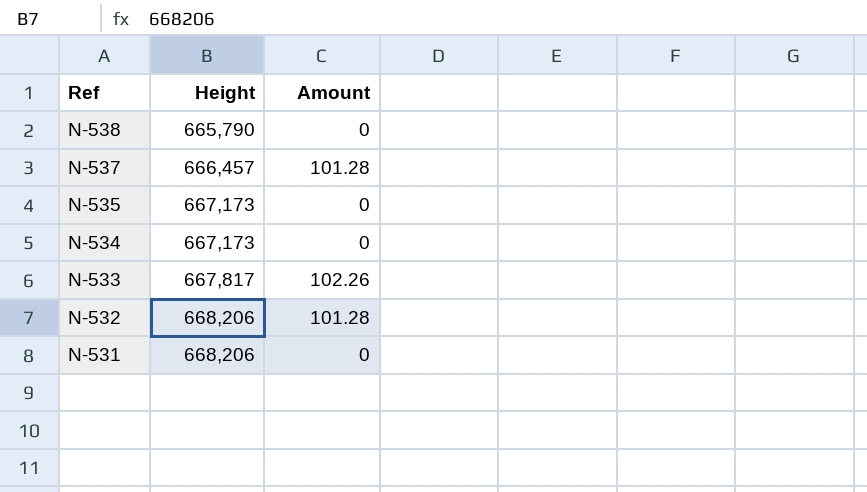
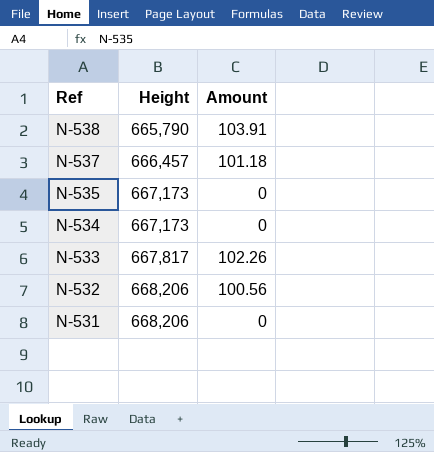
N-538 | Amount: 0 -> 103.91
N-537 | Amount: 101.28 -> 101.18
N-532 | Amount: 101.28 -> 100.56

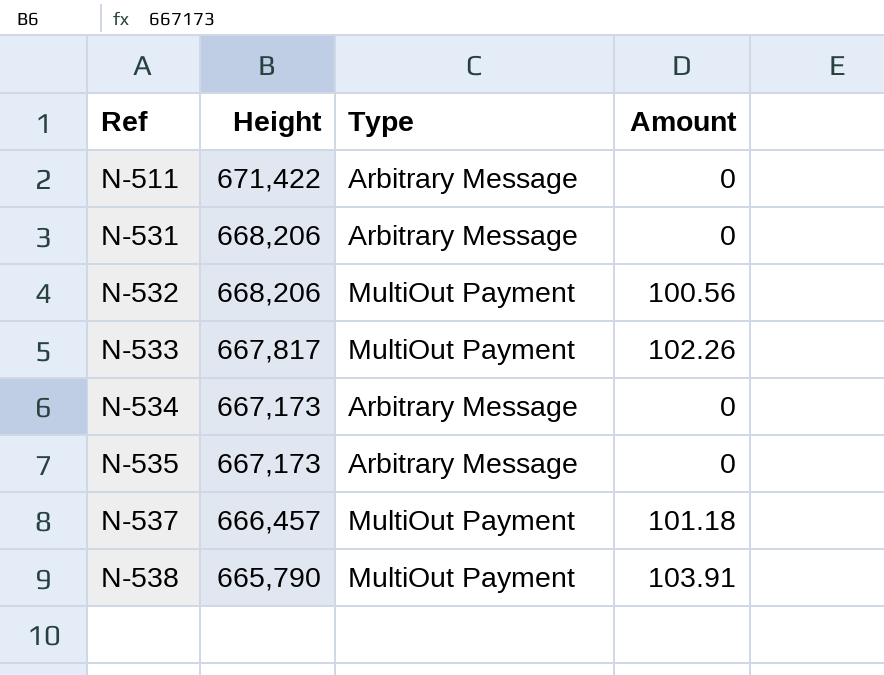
row order: Ref descending -> Ref ascending
column Type | position: none -> 3
row N-511: none -> 671,422 | Arbitrary Message | 0

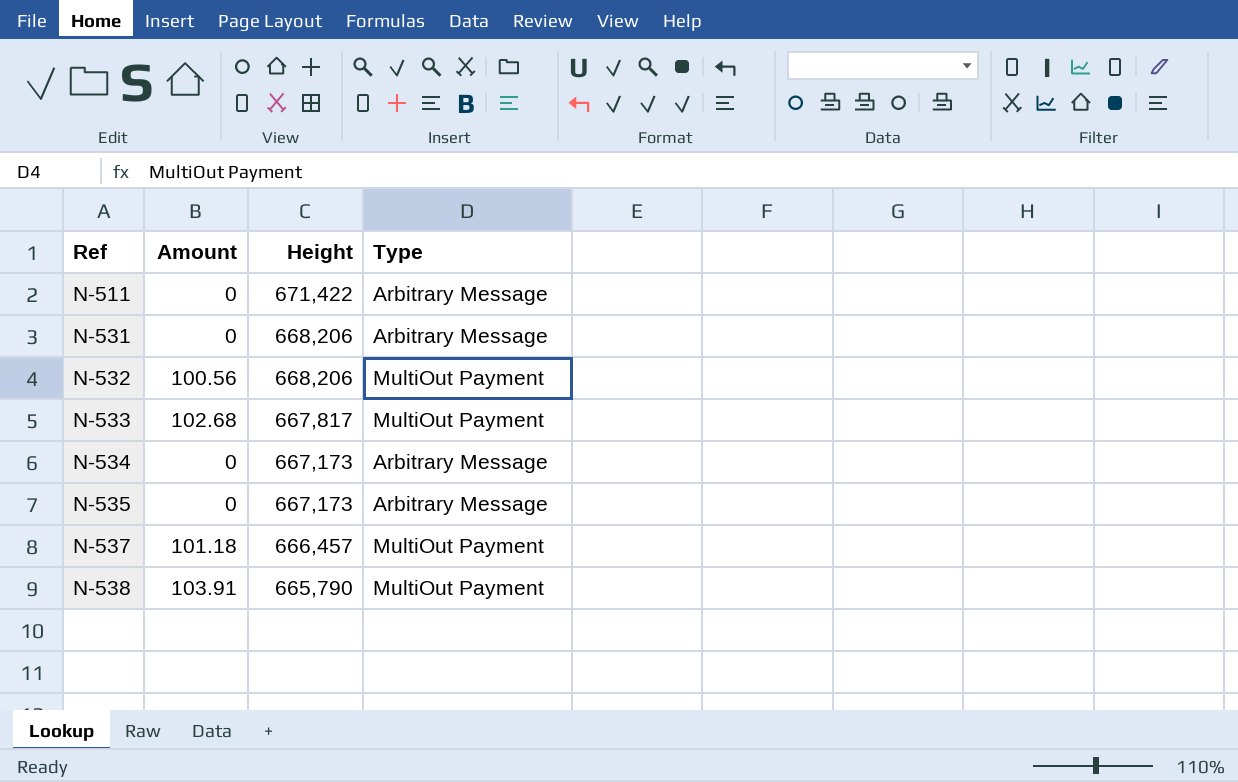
column Amount | position: 4 -> 2
N-533 | Amount: 102.26 -> 102.68

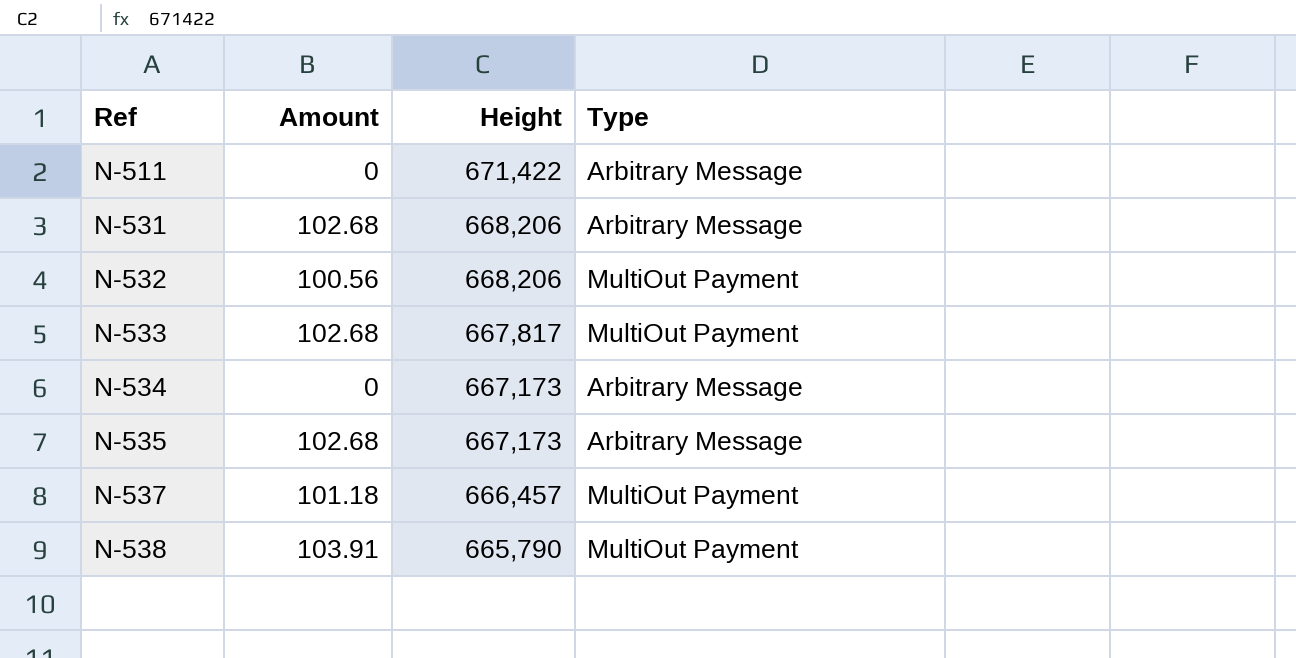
N-531 | Amount: 0 -> 102.68
N-535 | Amount: 0 -> 102.68

